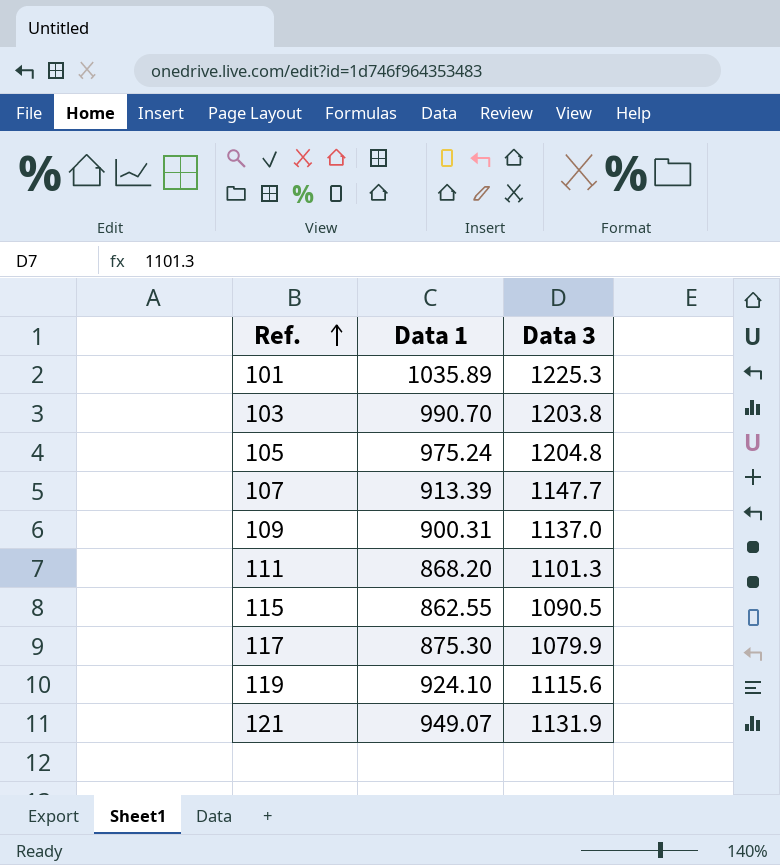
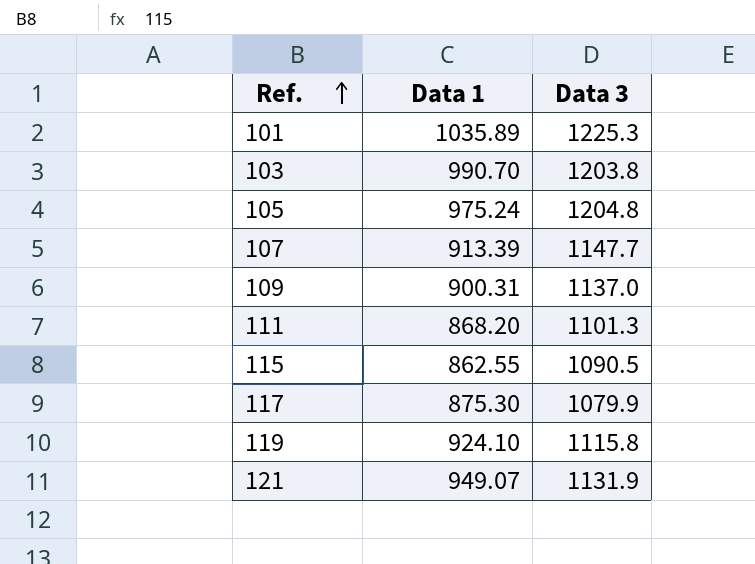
119 | Data 3: 1115.6 -> 1115.8

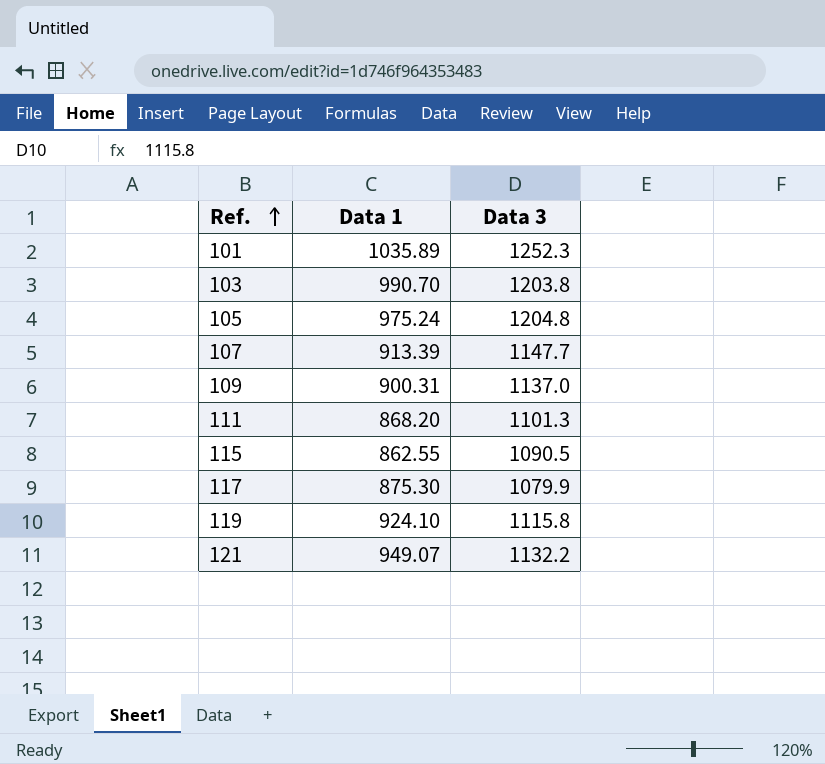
101 | Data 3: 1225.3 -> 1252.3
121 | Data 3: 1131.9 -> 1132.2

